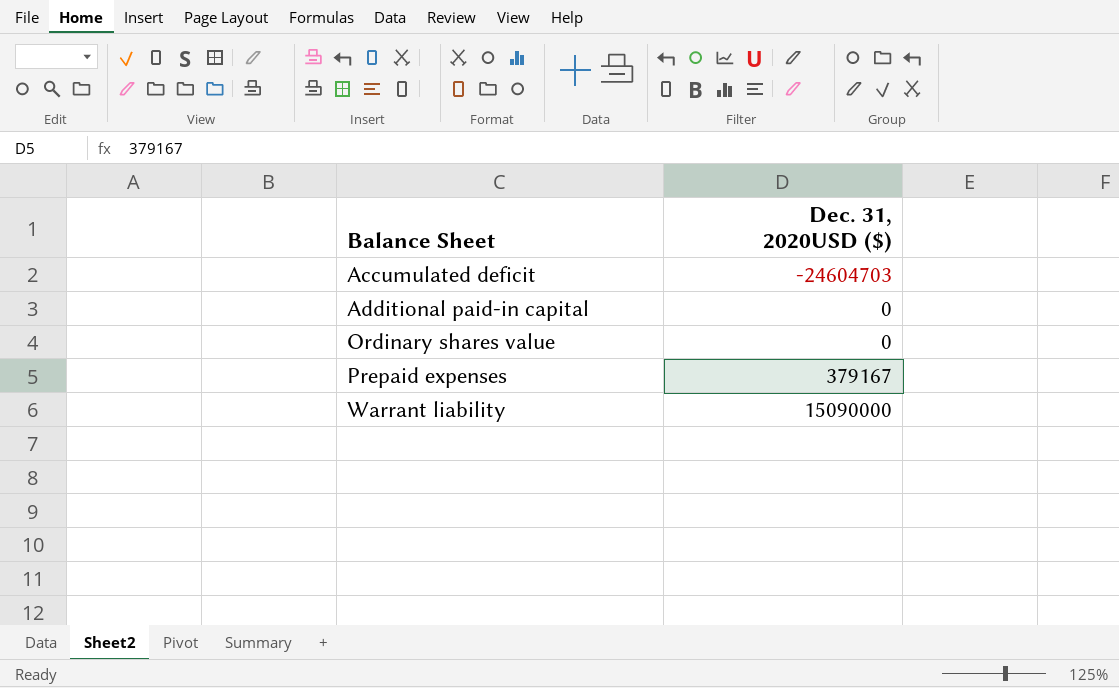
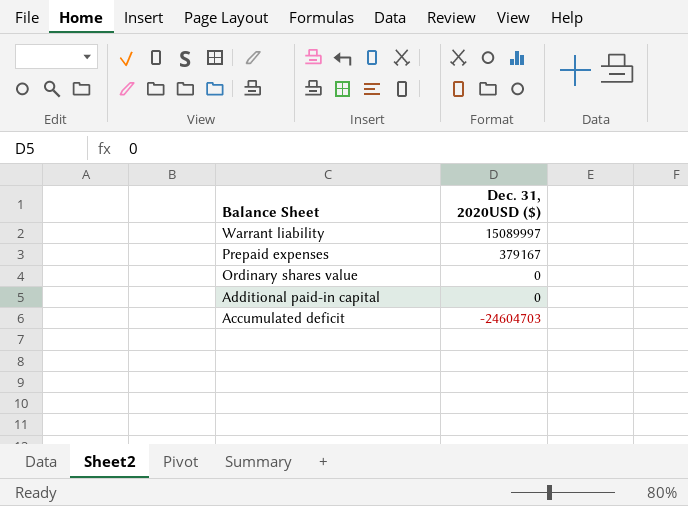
row order: Balance Sheet ascending -> Balance Sheet descending
Warrant liability | Dec. 31, 2020USD ($): 15090000 -> 15089997

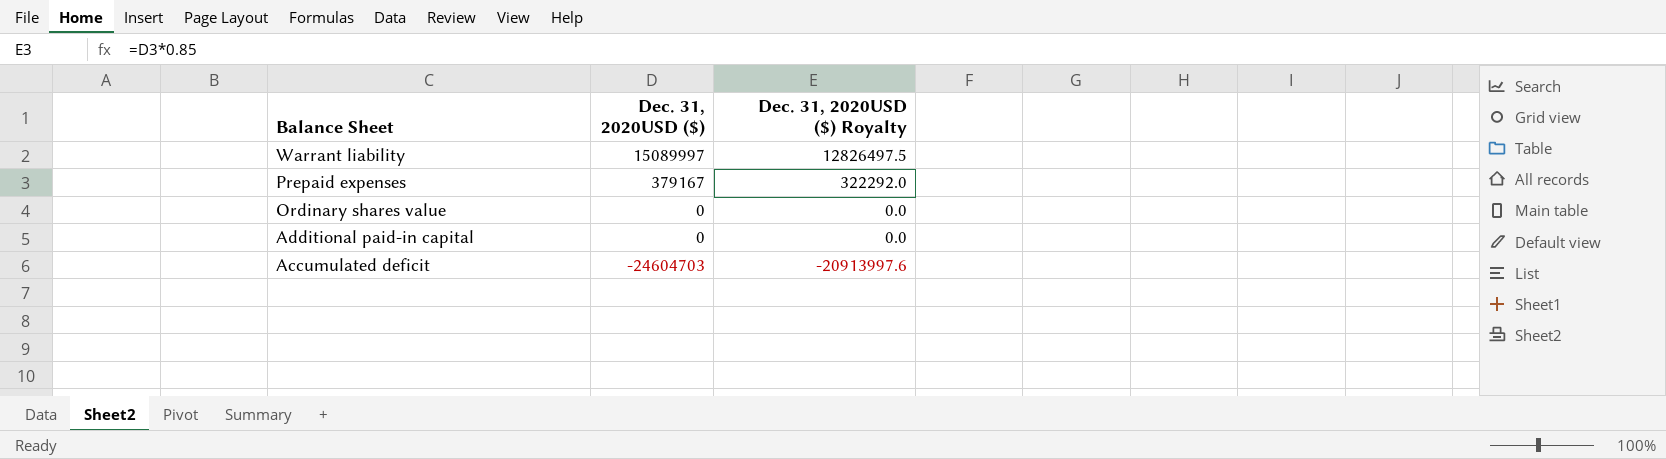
column Dec. 31, 2020USD ($) Royalty | formula: none -> [Dec. 31, 2020USD ($)] * 0.85

